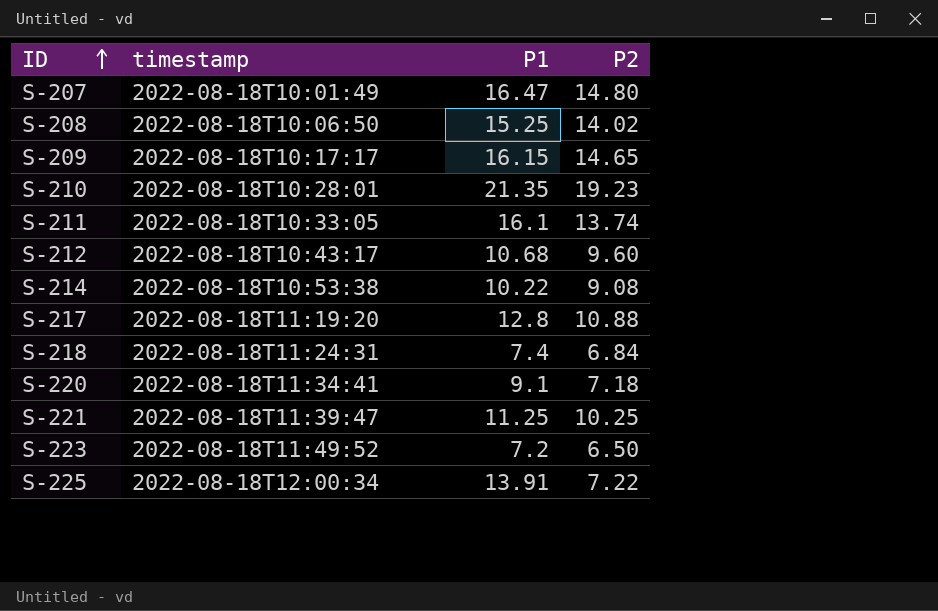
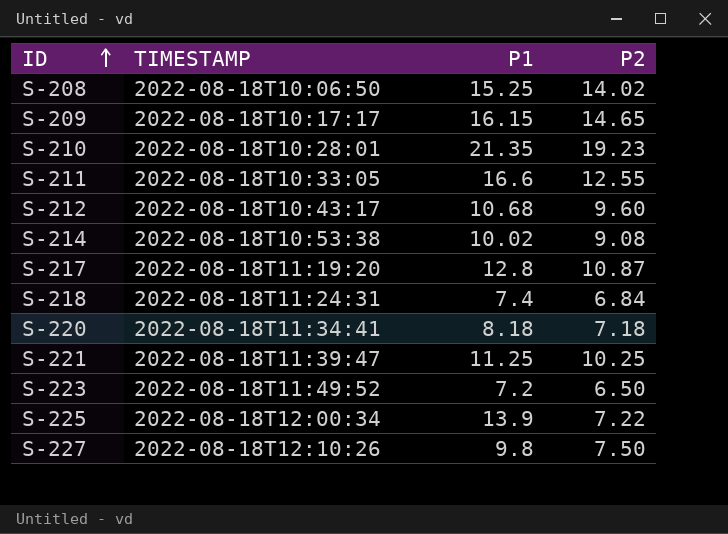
column name: timestamp -> TIMESTAMP
row S-207: 2022-08-18T10:01:49 | 16.47 | 14.80 -> none
S-211 | P1: 16.1 -> 16.6
S-211 | P2: 13.74 -> 12.55
S-214 | P1: 10.22 -> 10.02
S-217 | P2: 10.88 -> 10.87
S-220 | P1: 9.1 -> 8.18
S-225 | P1: 13.91 -> 13.9
row S-227: none -> 2022-08-18T12:10:26 | 9.8 | 7.50

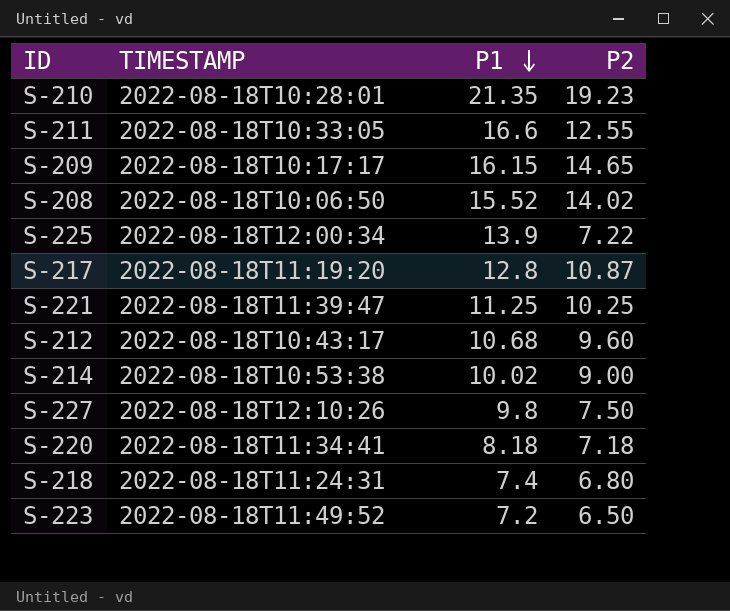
row order: ID ascending -> P1 descending
S-208 | P1: 15.25 -> 15.52
S-214 | P2: 9.08 -> 9.00
S-218 | P2: 6.84 -> 6.80

